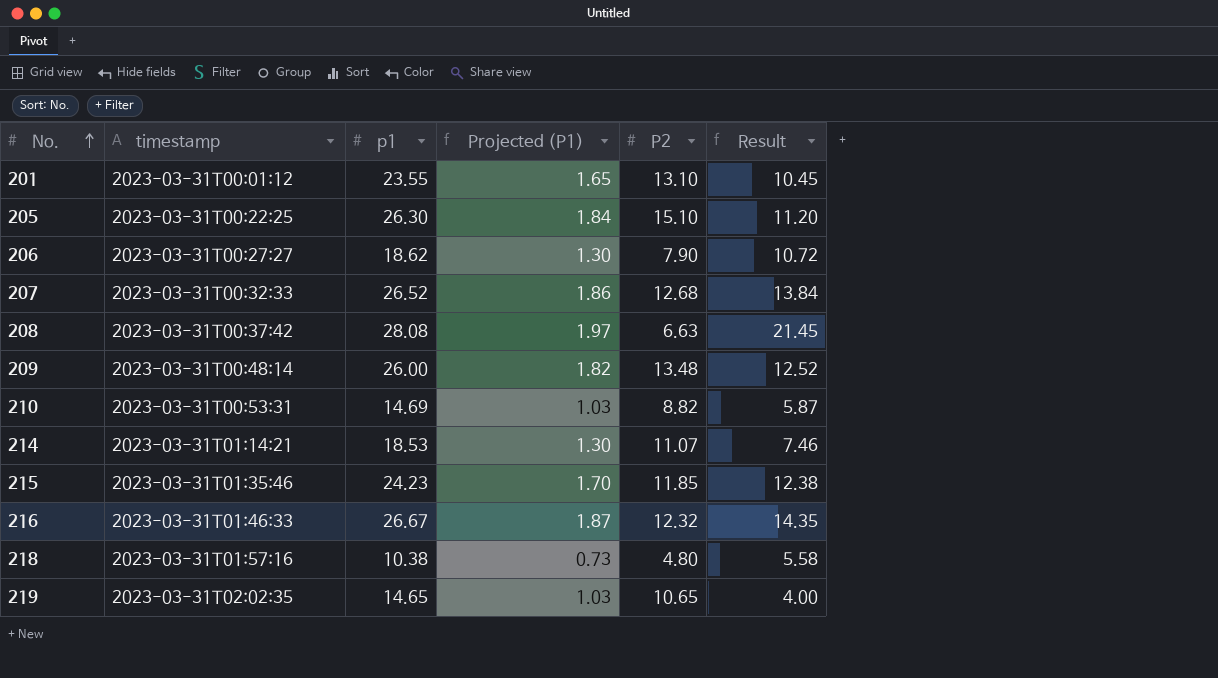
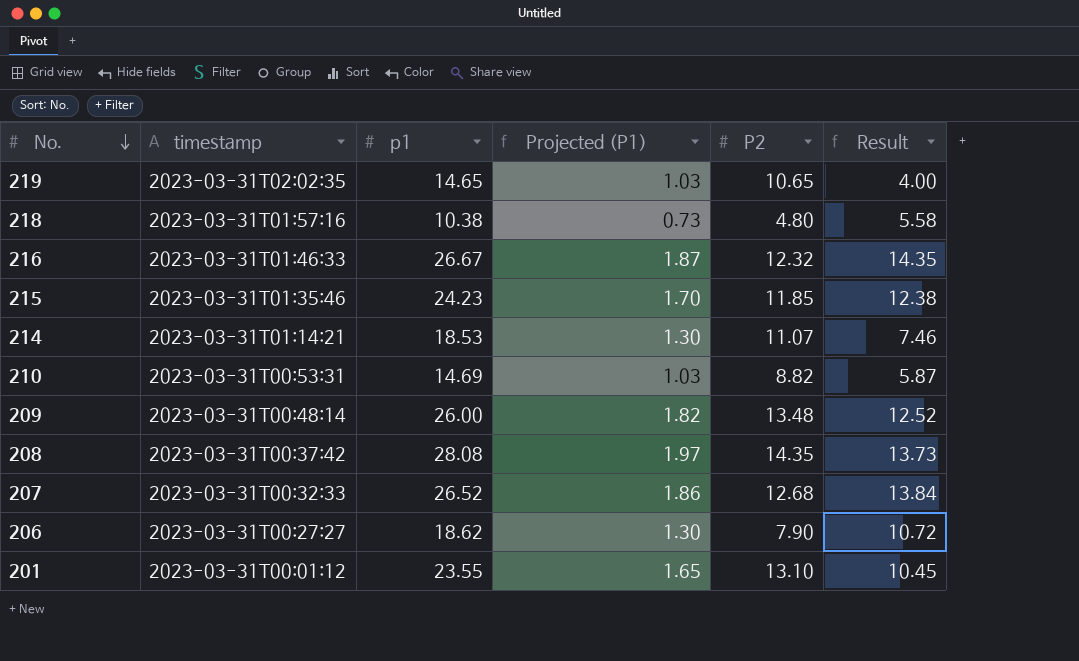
row order: No. ascending -> No. descending
row 205: 2023-03-31T00:22:25 | 26.30 | 1.84 | 15.10 | 11.20 -> none
208 | P2: 6.63 -> 14.35
208 | Result: 21.45 -> 13.73

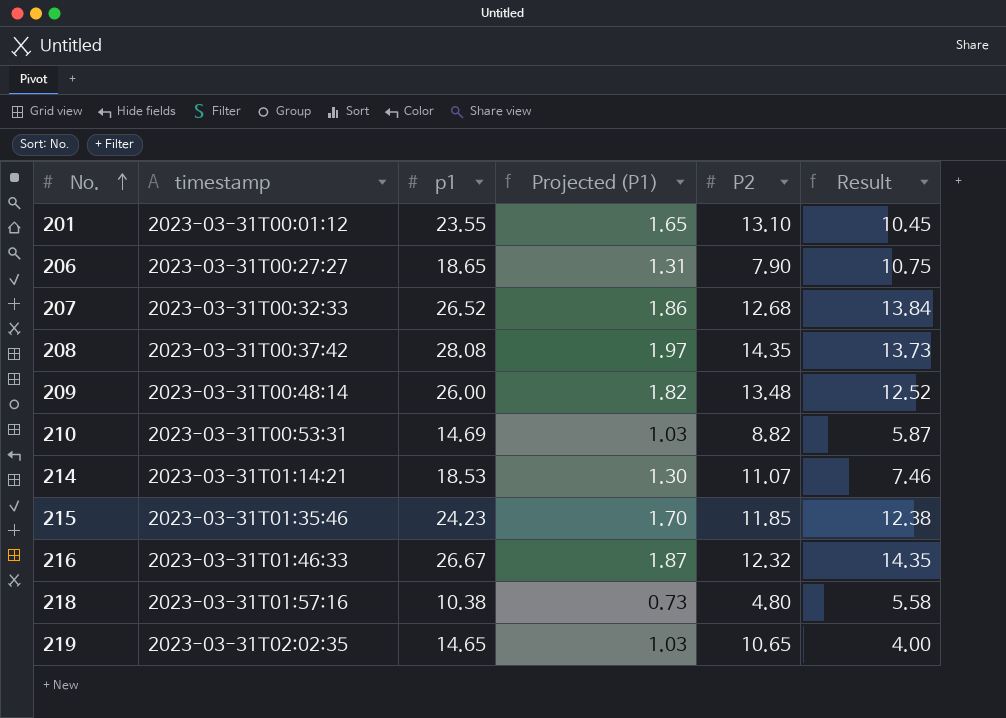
row order: No. descending -> No. ascending
206 | p1: 18.62 -> 18.65
206 | Projected (P1): 1.30 -> 1.31
206 | Result: 10.72 -> 10.75

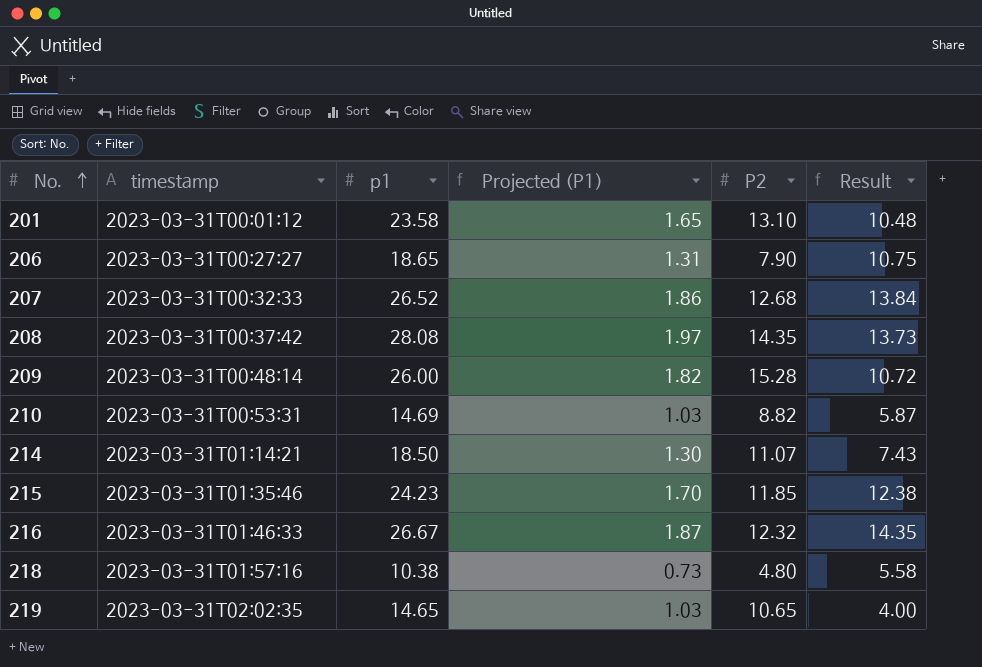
201 | p1: 23.55 -> 23.58
201 | Result: 10.45 -> 10.48
209 | P2: 13.48 -> 15.28
209 | Result: 12.52 -> 10.72
214 | p1: 18.53 -> 18.50
214 | Result: 7.46 -> 7.43

